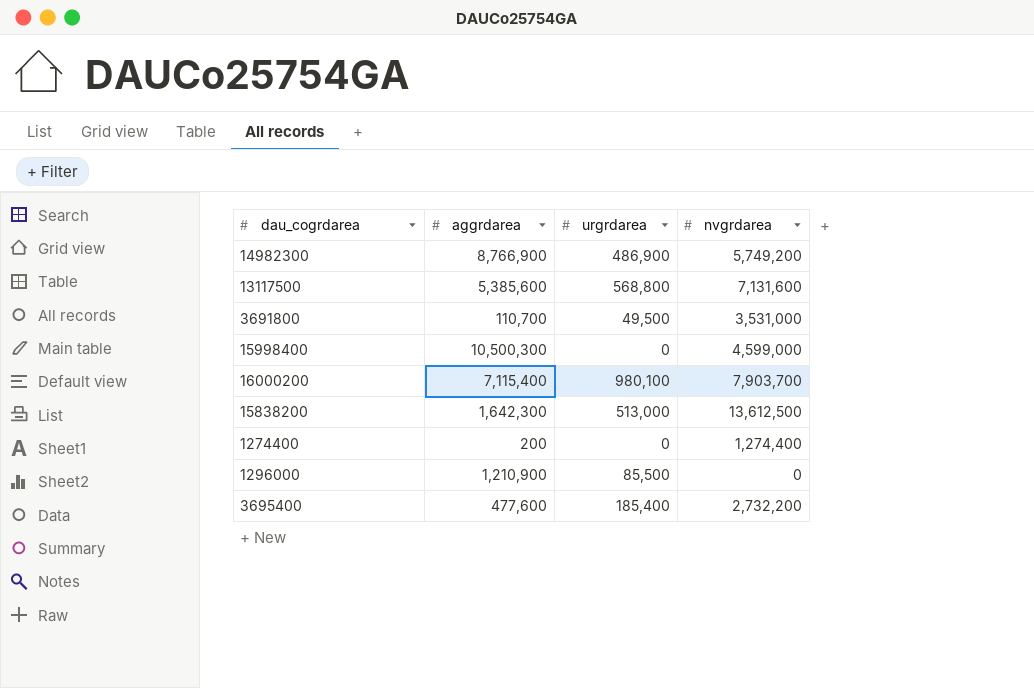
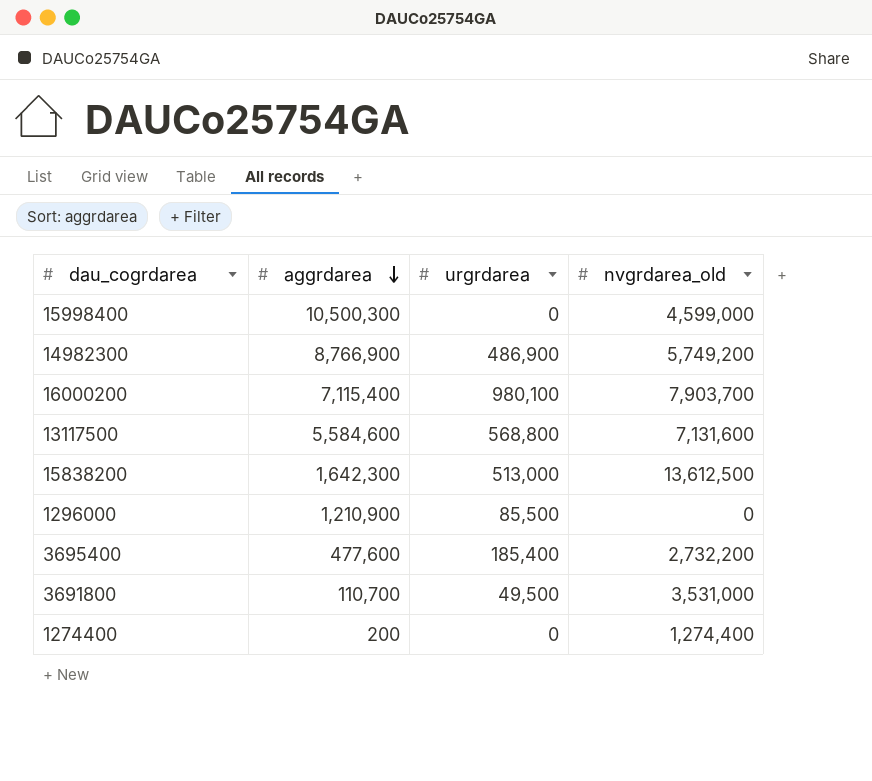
row order: none -> aggrdarea descending
column name: nvgrdarea -> nvgrdarea_old
13117500 | aggrdarea: 5,385,600 -> 5,584,600

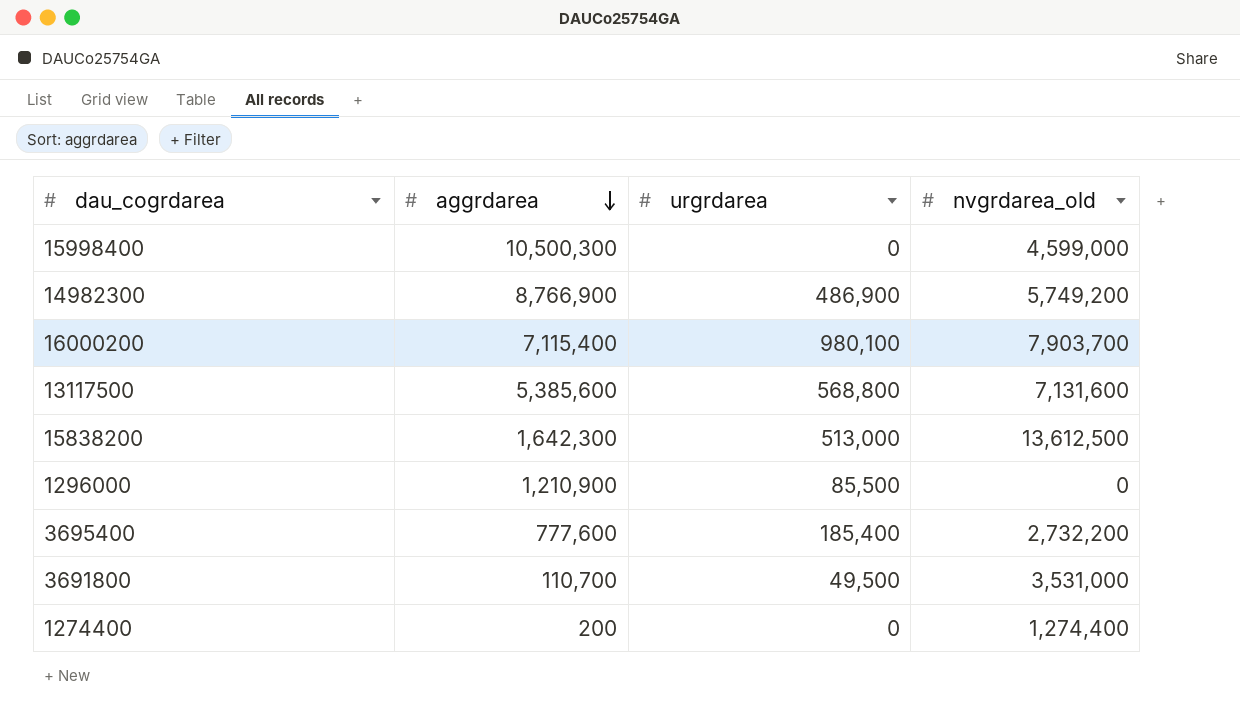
13117500 | aggrdarea: 5,584,600 -> 5,385,600
3695400 | aggrdarea: 477,600 -> 777,600

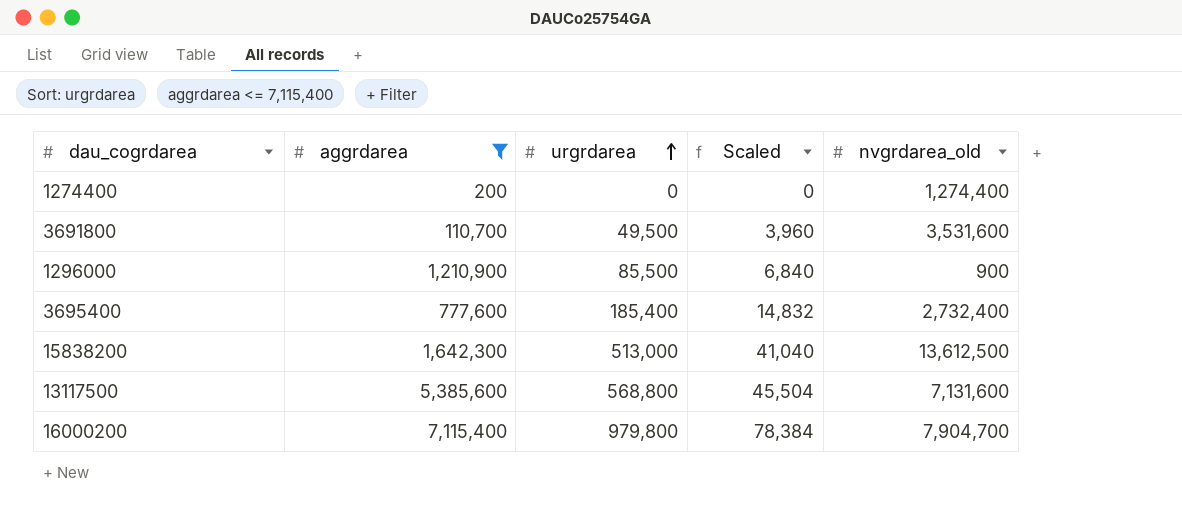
filter: none -> aggrdarea <= 7,115,400
row order: aggrdarea descending -> urgrdarea ascending
column Scaled | formula: none -> [urgrdarea] * 0.08
3691800 | nvgrdarea_old: 3,531,000 -> 3,531,600
1296000 | nvgrdarea_old: 0 -> 900
3695400 | nvgrdarea_old: 2,732,200 -> 2,732,400
16000200 | urgrdarea: 980,100 -> 979,800
16000200 | nvgrdarea_old: 7,903,700 -> 7,904,700

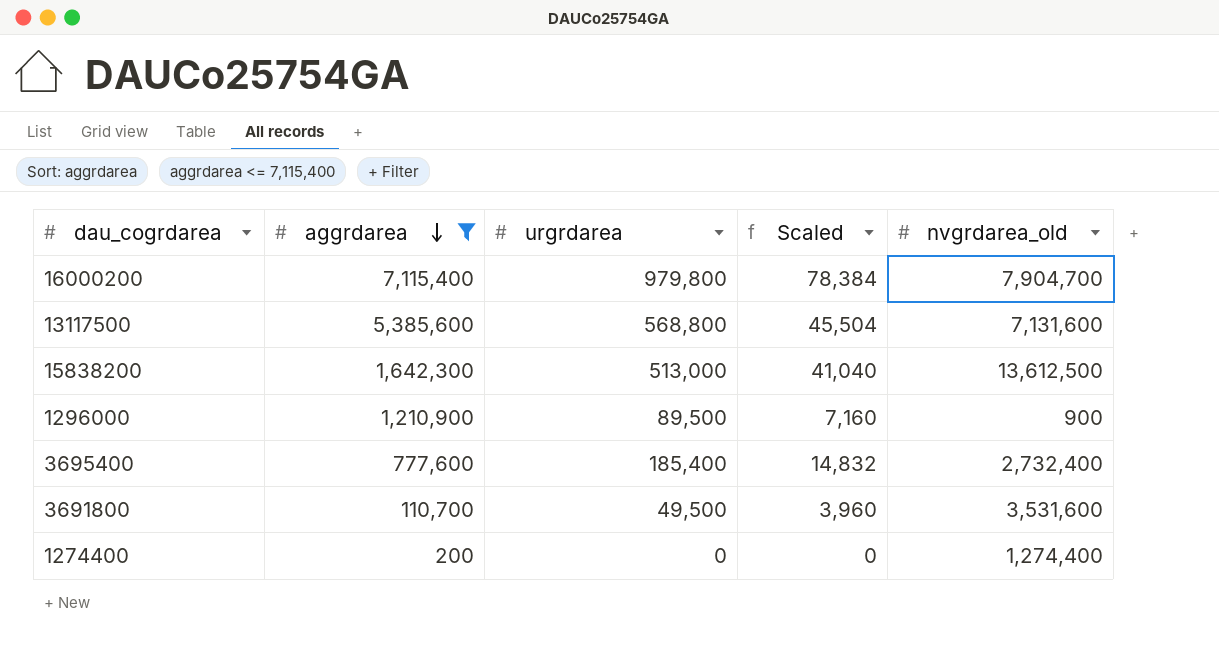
row order: urgrdarea ascending -> aggrdarea descending
1296000 | urgrdarea: 85,500 -> 89,500
1296000 | Scaled: 6,840 -> 7,160

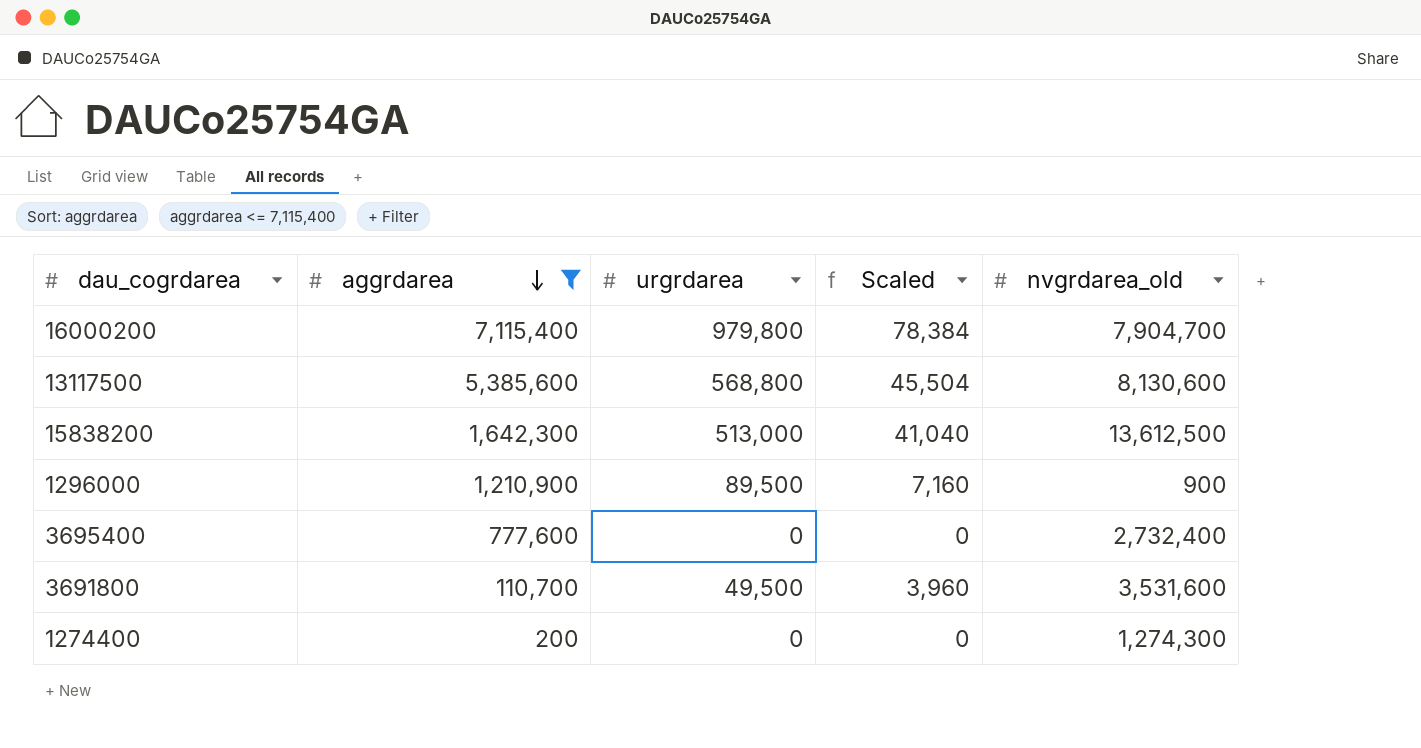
13117500 | nvgrdarea_old: 7,131,600 -> 8,130,600
3695400 | urgrdarea: 185,400 -> 0
3695400 | Scaled: 14,832 -> 0
1274400 | nvgrdarea_old: 1,274,400 -> 1,274,300

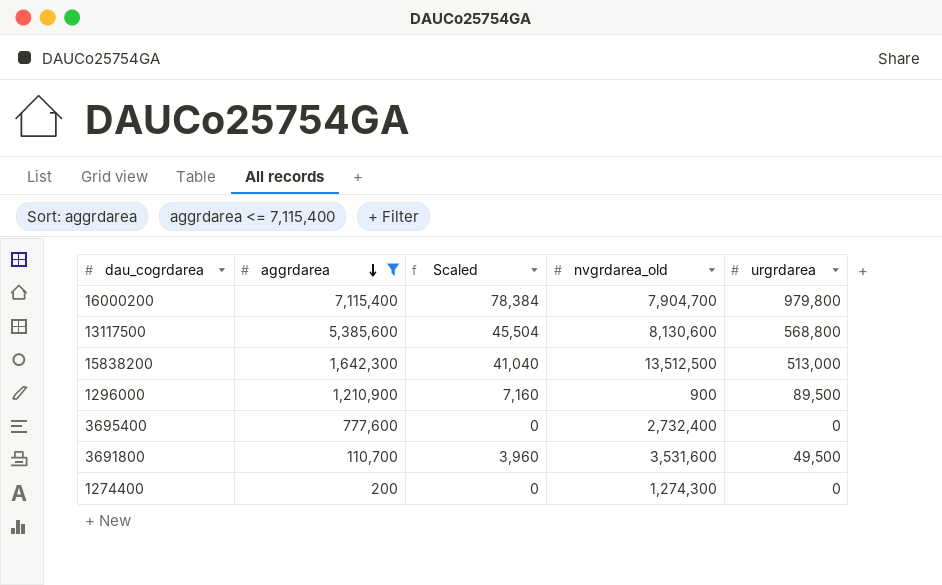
column urgrdarea | position: 3 -> 5
15838200 | nvgrdarea_old: 13,612,500 -> 13,512,500

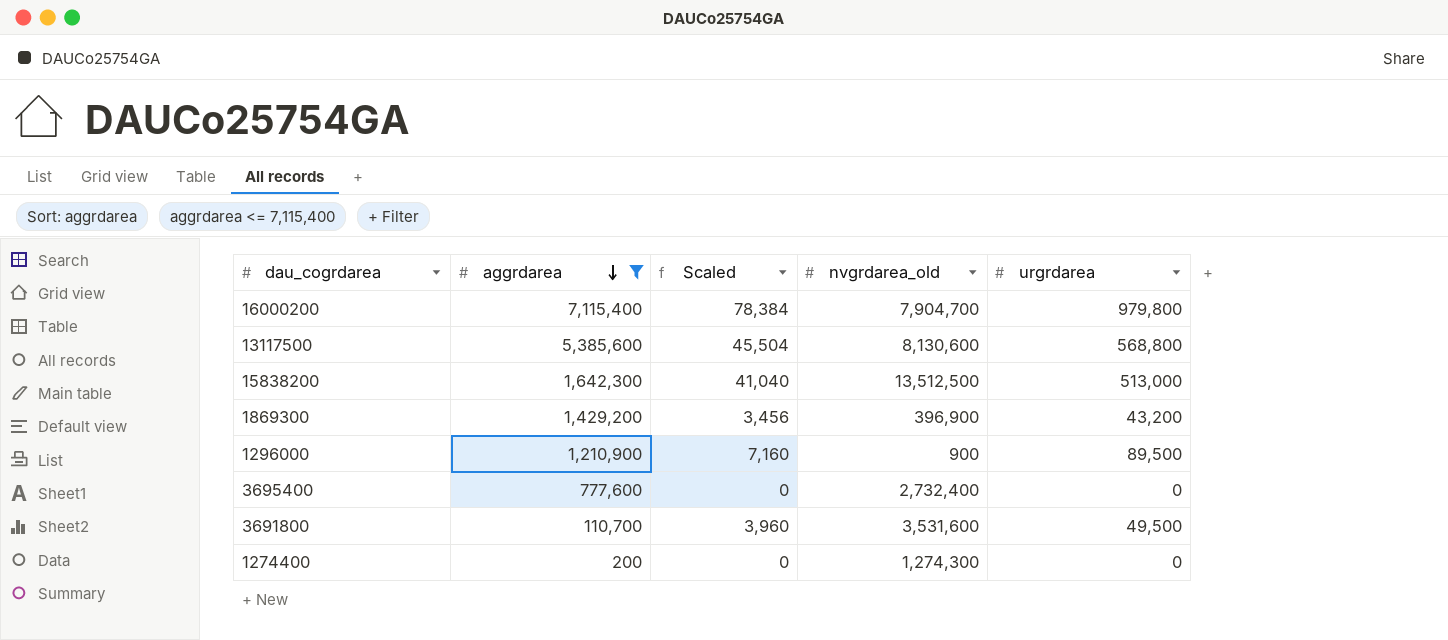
row 1869300: none -> 1,429,200 | 3,456 | 396,900 | 43,200

